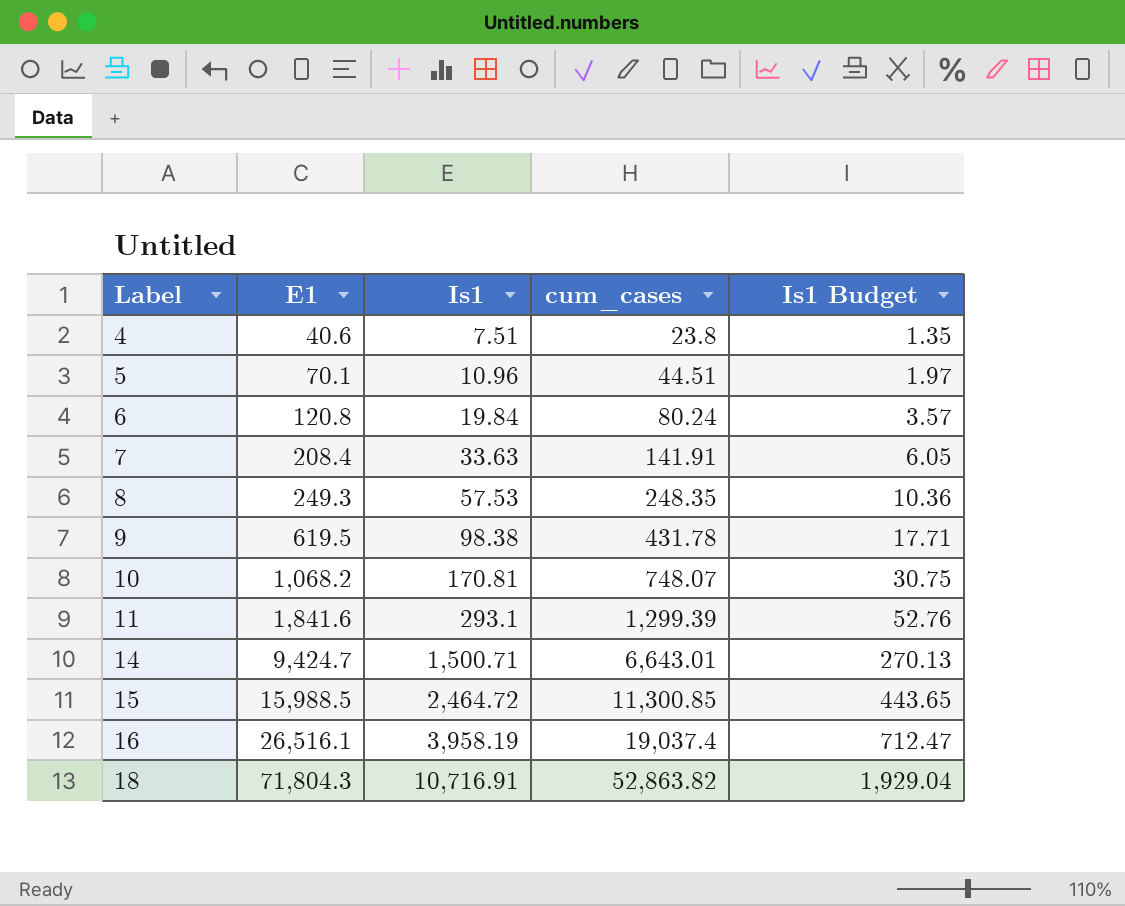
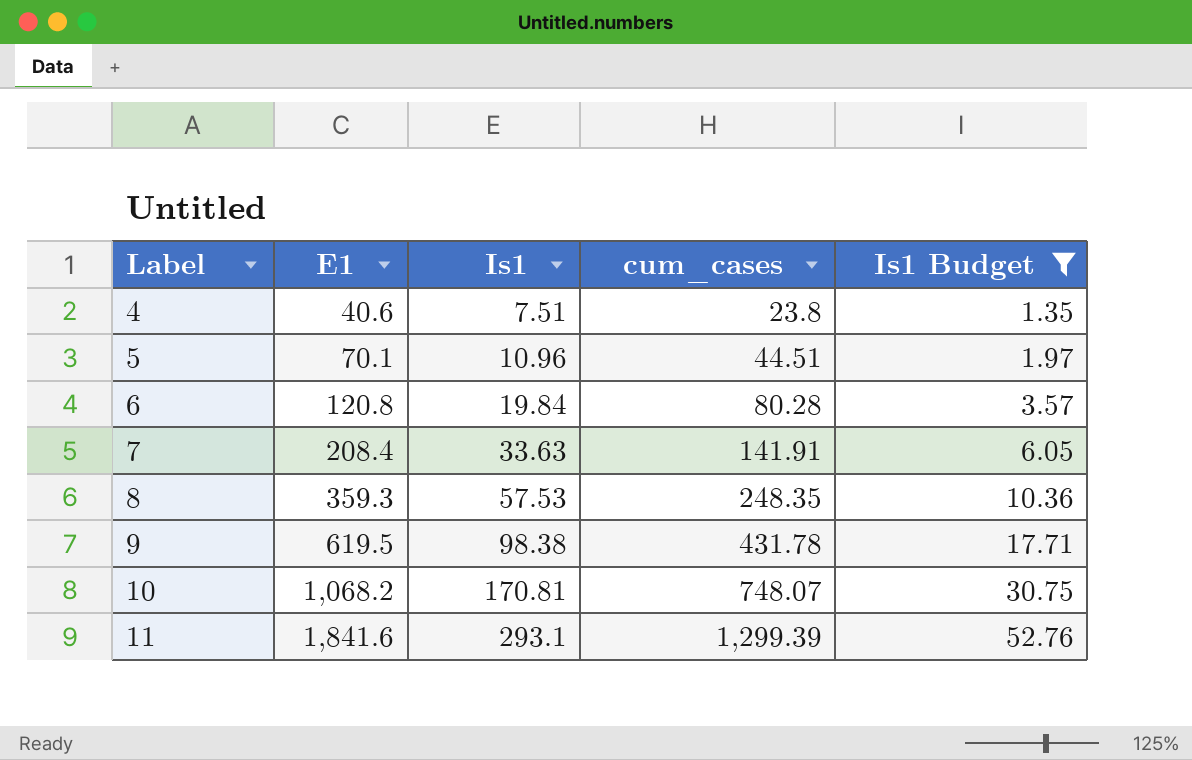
filter: none -> Is1 Budget <= 52.76
6 | cum_cases: 80.24 -> 80.28
8 | E1: 249.3 -> 359.3

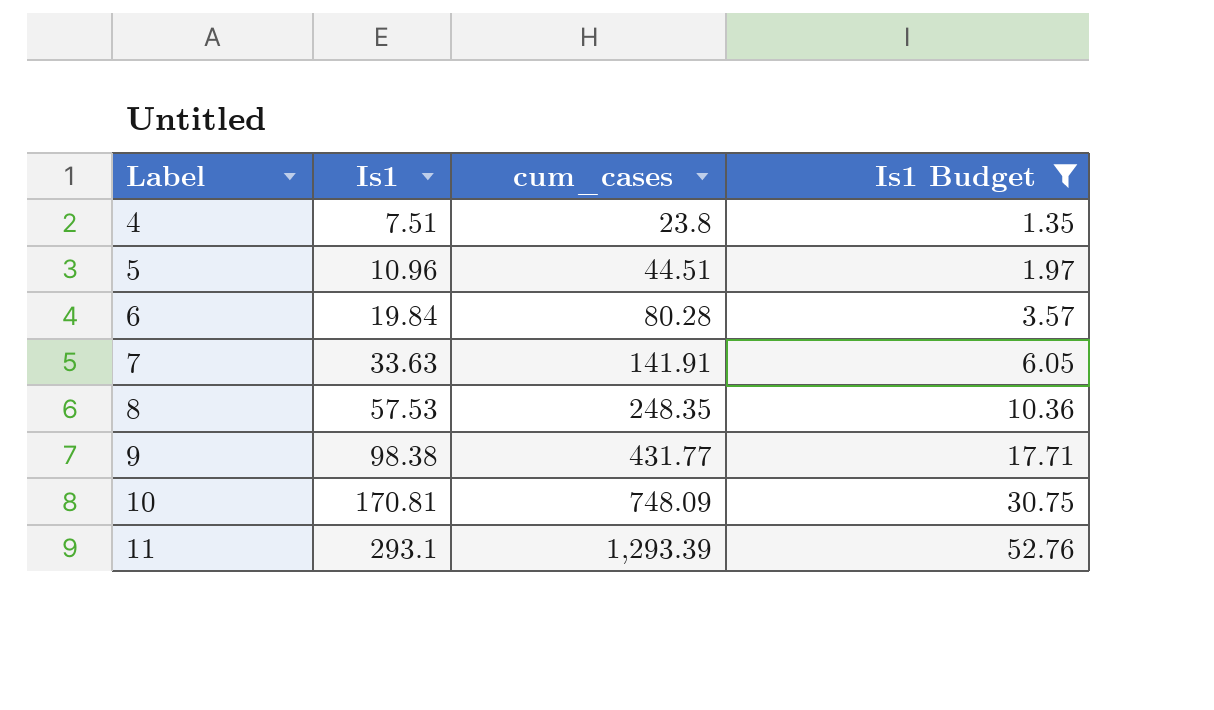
column E1 | position: 2 -> none
9 | cum_cases: 431.78 -> 431.77
10 | cum_cases: 748.07 -> 748.09
11 | cum_cases: 1,299.39 -> 1,293.39

